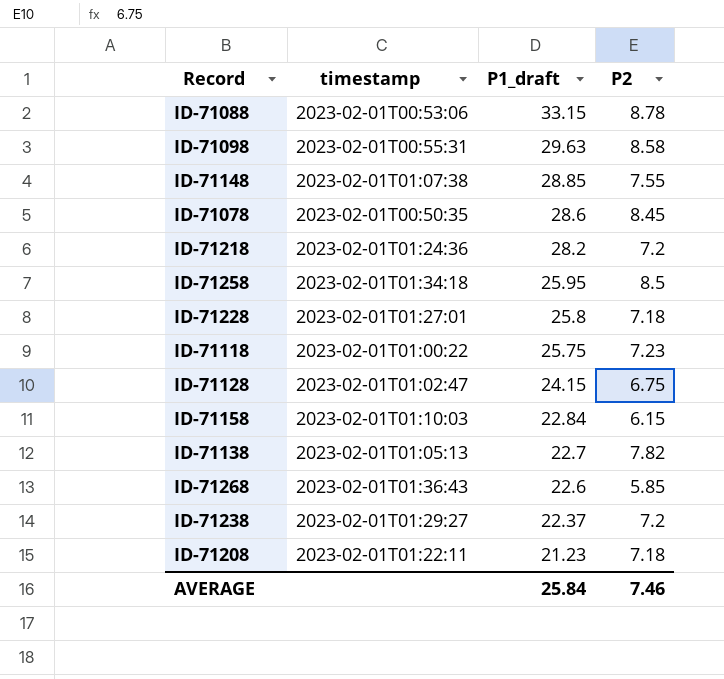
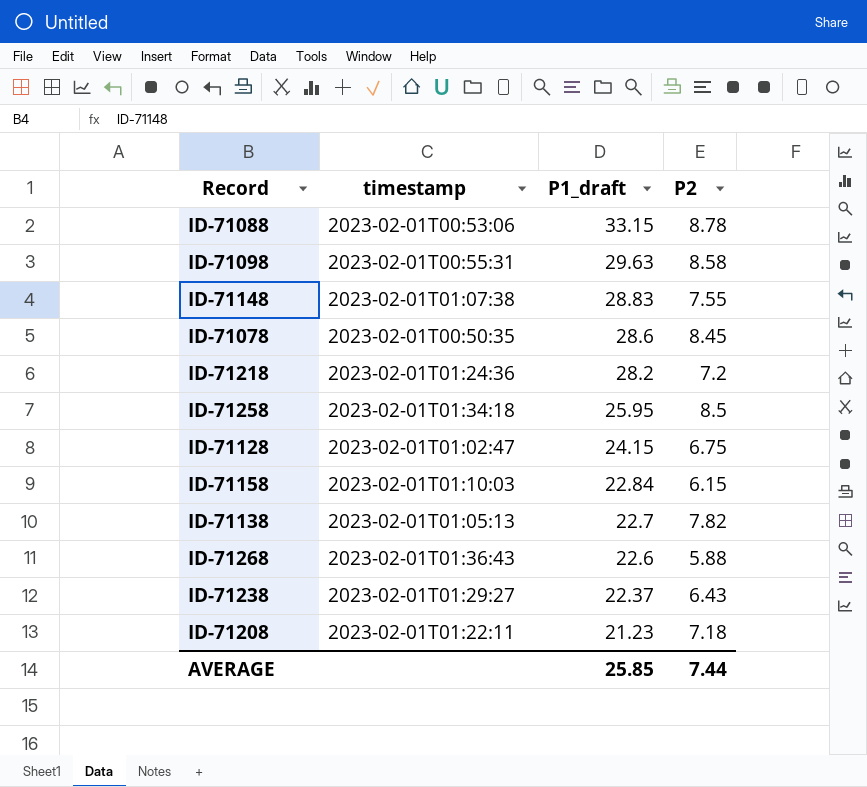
row ID-71228: 2023-02-01T01:27:01 | 25.8 | 7.18 -> none
row ID-71118: 2023-02-01T01:00:22 | 25.75 | 7.23 -> none
ID-71148 | P1_draft: 28.85 -> 28.83
ID-71268 | P2: 5.85 -> 5.88
ID-71238 | P2: 7.2 -> 6.43
AVERAGE | P1_draft: 25.84 -> 25.85
AVERAGE | P2: 7.46 -> 7.44

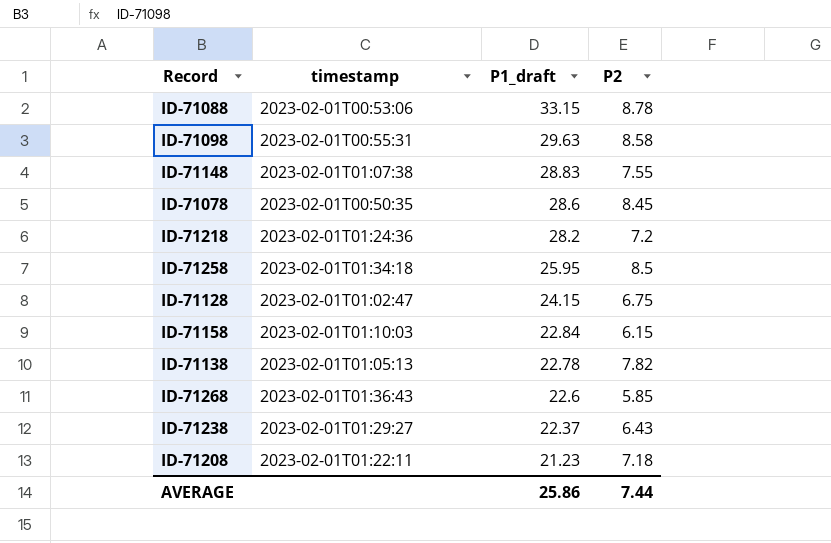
ID-71138 | P1_draft: 22.7 -> 22.78
ID-71268 | P2: 5.88 -> 5.85
AVERAGE | P1_draft: 25.85 -> 25.86

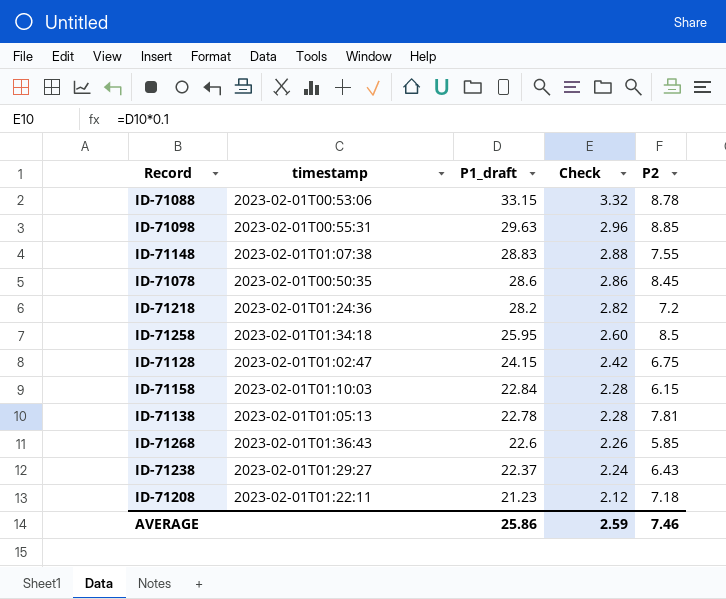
column Check | formula: none -> [P1_draft] * 0.1
ID-71098 | P2: 8.58 -> 8.85
ID-71138 | P2: 7.82 -> 7.81
AVERAGE | P2: 7.44 -> 7.46

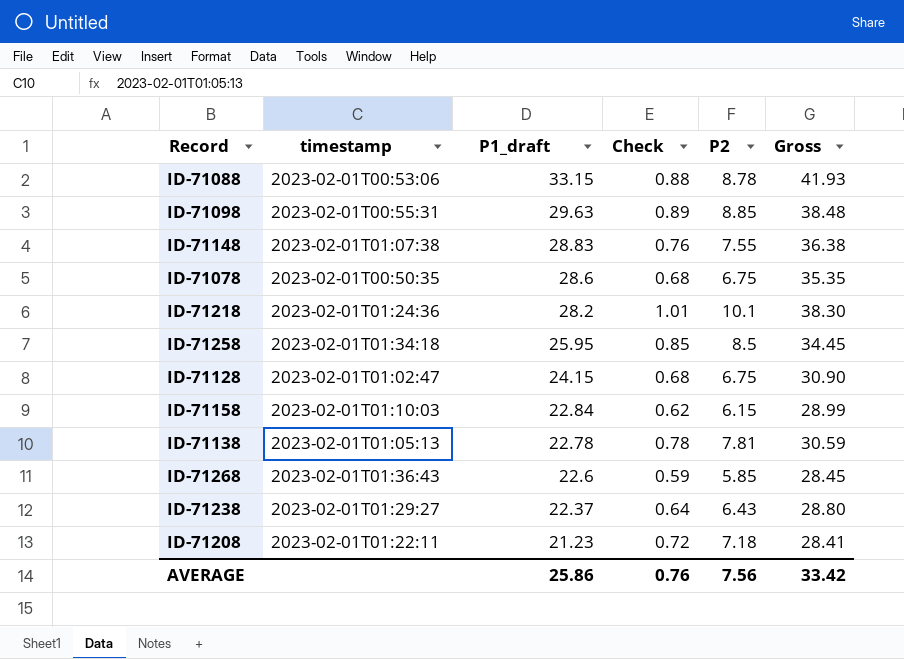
column Check | formula: [P1_draft] * 0.1 -> [P2] * 0.1
column Gross | formula: none -> [P1_draft] + [P2]
ID-71078 | P2: 8.45 -> 6.75
ID-71218 | P2: 7.2 -> 10.1
AVERAGE | Check: 2.59 -> 0.76
AVERAGE | P2: 7.46 -> 7.56

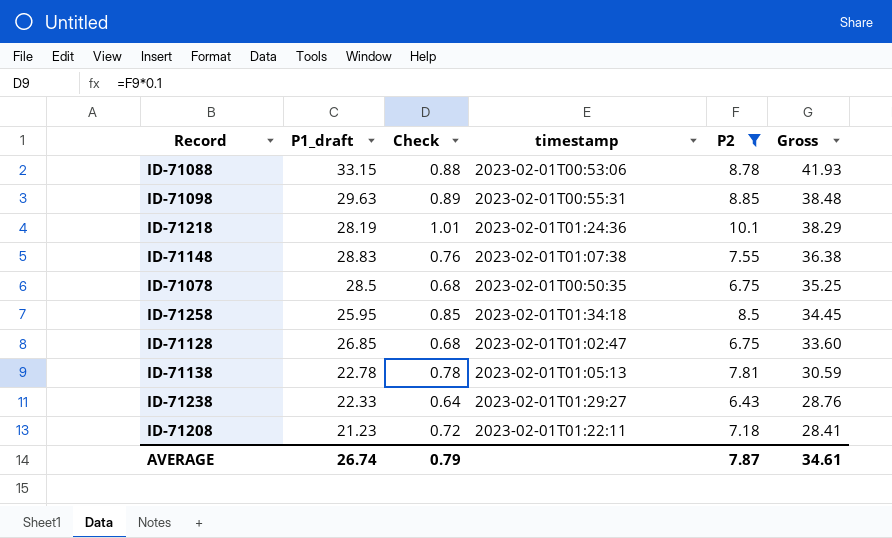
filter: none -> P2 >= 6.43
row order: P1_draft descending -> Gross descending
column timestamp | position: 2 -> 4
ID-71218 | P1_draft: 28.2 -> 28.19
ID-71218 | Gross: 38.30 -> 38.29
ID-71078 | P1_draft: 28.6 -> 28.5
ID-71078 | Gross: 35.35 -> 35.25
ID-71128 | P1_draft: 24.15 -> 26.85
ID-71128 | Gross: 30.90 -> 33.60
ID-71238 | P1_draft: 22.37 -> 22.33
ID-71238 | Gross: 28.80 -> 28.76
AVERAGE | P1_draft: 25.86 -> 26.74
AVERAGE | Check: 0.76 -> 0.79
AVERAGE | P2: 7.56 -> 7.87
AVERAGE | Gross: 33.42 -> 34.61

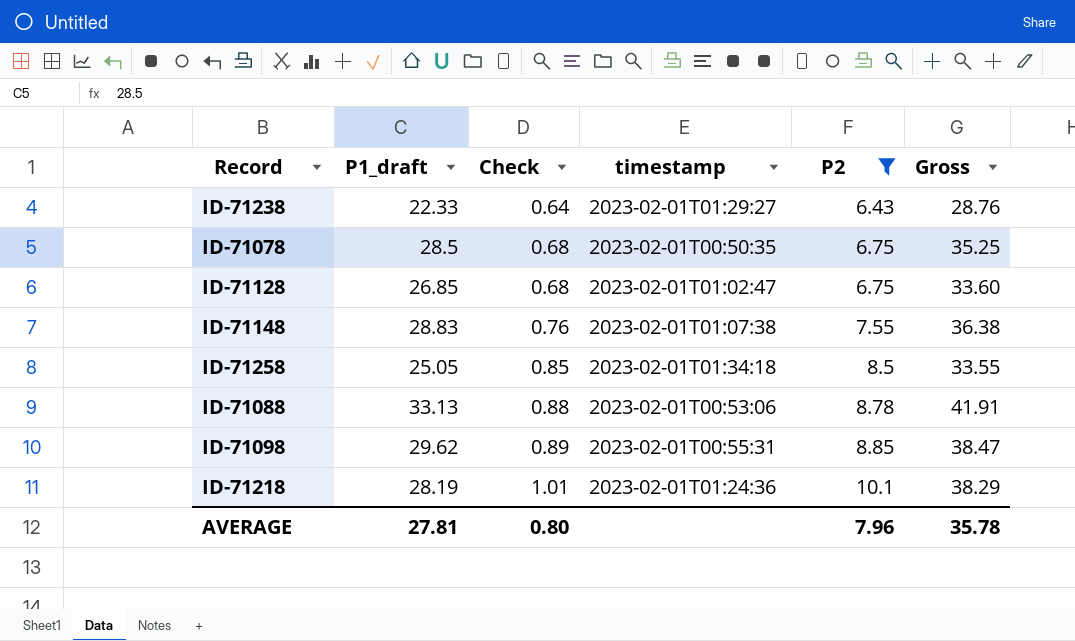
row order: Gross descending -> Check ascending
row ID-71138: 22.78 | 0.78 | 2023-02-01T01:05:13 | 7.81 | 30.59 -> none
row ID-71208: 21.23 | 0.72 | 2023-02-01T01:22:11 | 7.18 | 28.41 -> none
ID-71258 | P1_draft: 25.95 -> 25.05
ID-71258 | Gross: 34.45 -> 33.55
ID-71088 | P1_draft: 33.15 -> 33.13
ID-71088 | Gross: 41.93 -> 41.91
ID-71098 | P1_draft: 29.63 -> 29.62
ID-71098 | Gross: 38.48 -> 38.47
AVERAGE | P1_draft: 26.74 -> 27.81
AVERAGE | Check: 0.79 -> 0.80
AVERAGE | P2: 7.87 -> 7.96
AVERAGE | Gross: 34.61 -> 35.78

